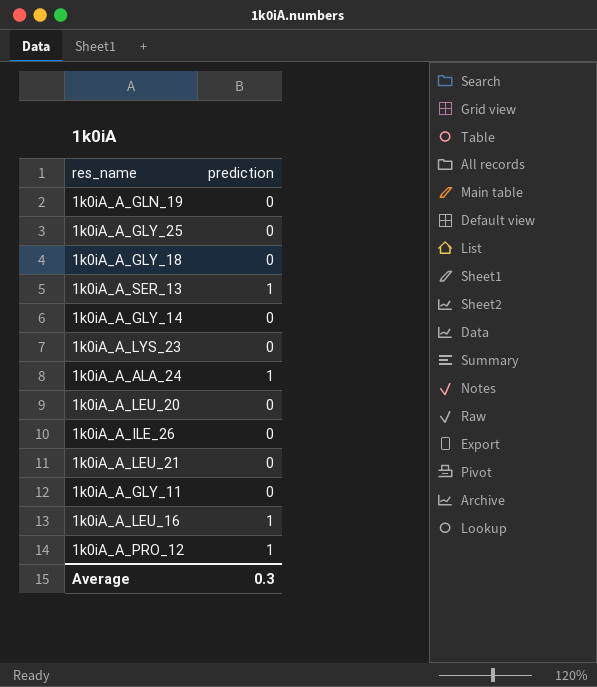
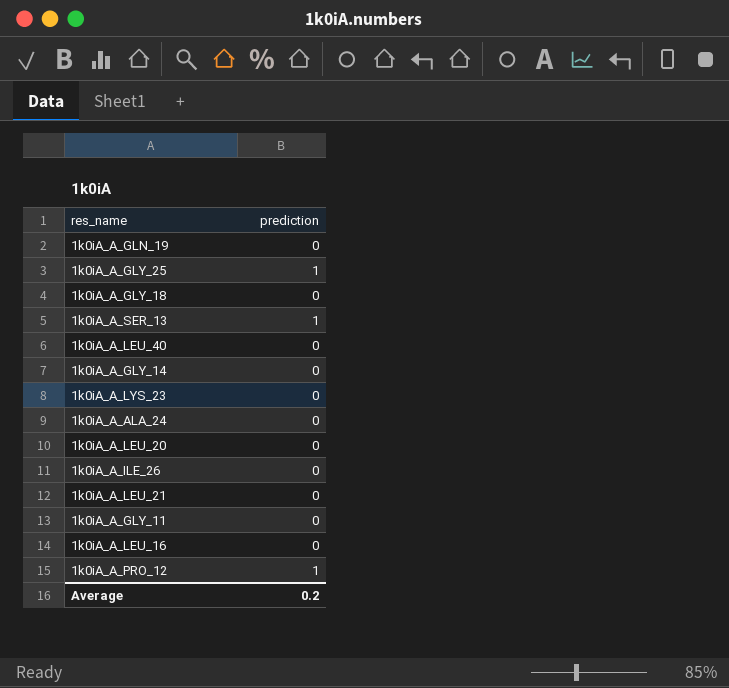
1k0iA_A_GLY_25 | prediction: 0 -> 1
row 1k0iA_A_LEU_40: none -> 0
1k0iA_A_ALA_24 | prediction: 1 -> 0
1k0iA_A_LEU_16 | prediction: 1 -> 0
Average | prediction: 0.3 -> 0.2

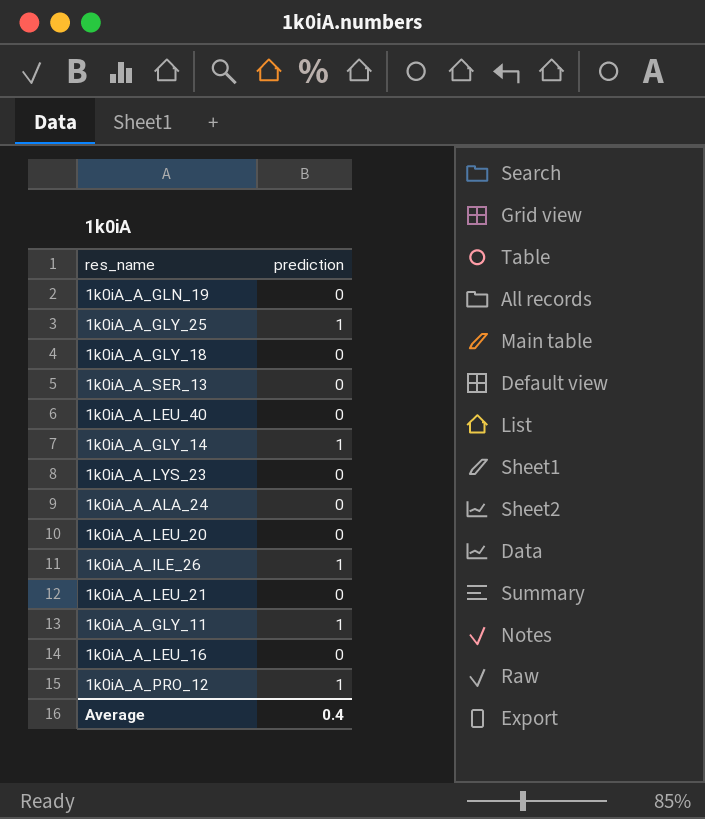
1k0iA_A_SER_13 | prediction: 1 -> 0
1k0iA_A_GLY_14 | prediction: 0 -> 1
1k0iA_A_ILE_26 | prediction: 0 -> 1
1k0iA_A_GLY_11 | prediction: 0 -> 1
Average | prediction: 0.2 -> 0.4

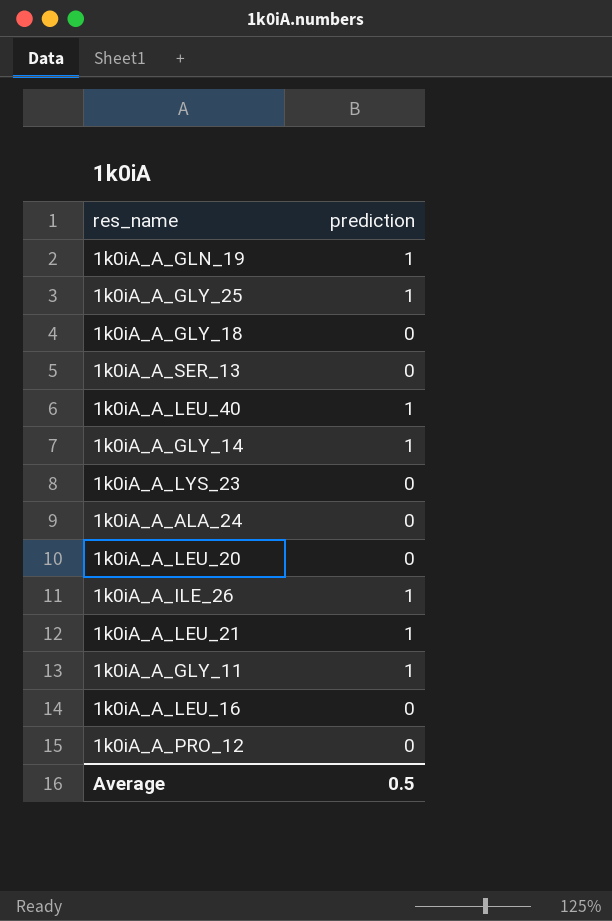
1k0iA_A_GLN_19 | prediction: 0 -> 1
1k0iA_A_LEU_40 | prediction: 0 -> 1
1k0iA_A_LEU_21 | prediction: 0 -> 1
1k0iA_A_PRO_12 | prediction: 1 -> 0
Average | prediction: 0.4 -> 0.5

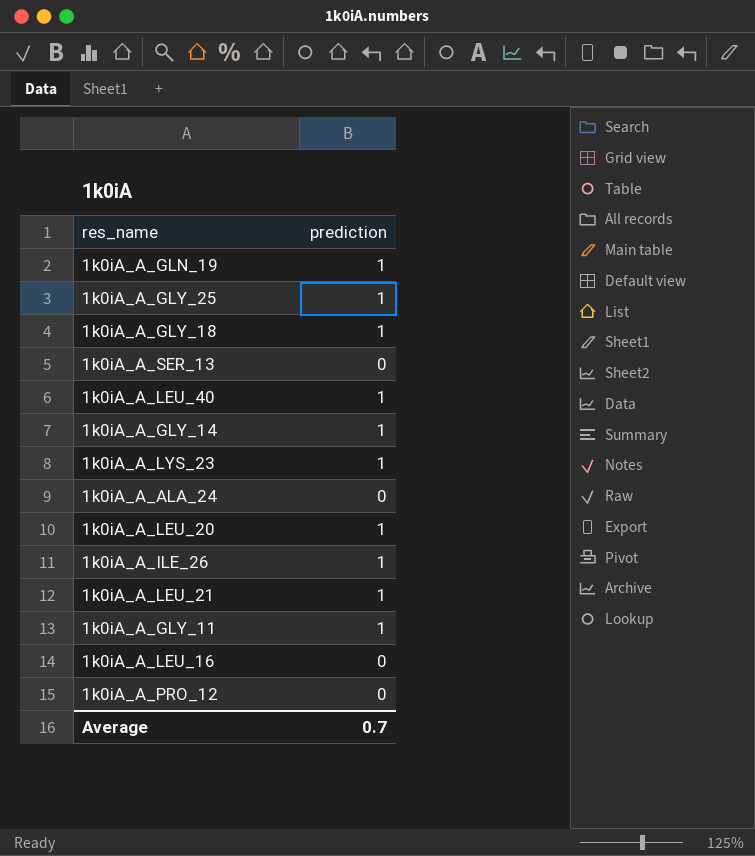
1k0iA_A_GLY_18 | prediction: 0 -> 1
1k0iA_A_LYS_23 | prediction: 0 -> 1
1k0iA_A_LEU_20 | prediction: 0 -> 1
Average | prediction: 0.5 -> 0.7

